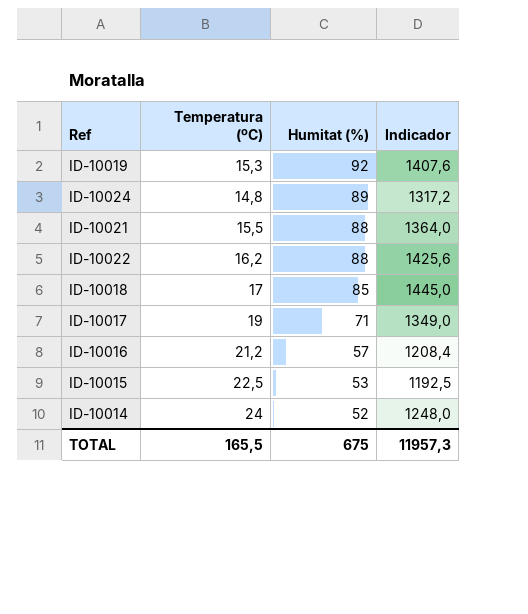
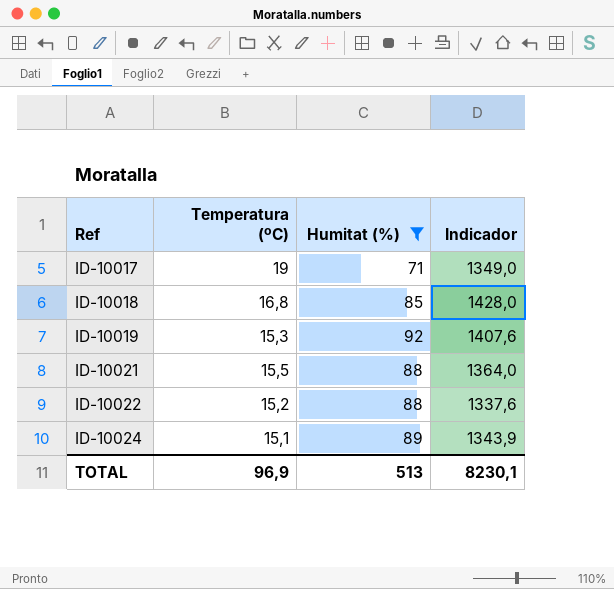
filter: none -> Humitat (%) >= 71
row order: Humitat (%) descending -> Ref ascending
ID-10018 | Temperatura (ºC): 17 -> 16,8
ID-10018 | Indicador: 1445,0 -> 1428,0
ID-10022 | Temperatura (ºC): 16,2 -> 15,2
ID-10022 | Indicador: 1425,6 -> 1337,6
ID-10024 | Temperatura (ºC): 14,8 -> 15,1
ID-10024 | Indicador: 1317,2 -> 1343,9
TOTAL | Temperatura (ºC): 165,5 -> 96,9
TOTAL | Humitat (%): 675 -> 513
TOTAL | Indicador: 11957,3 -> 8230,1

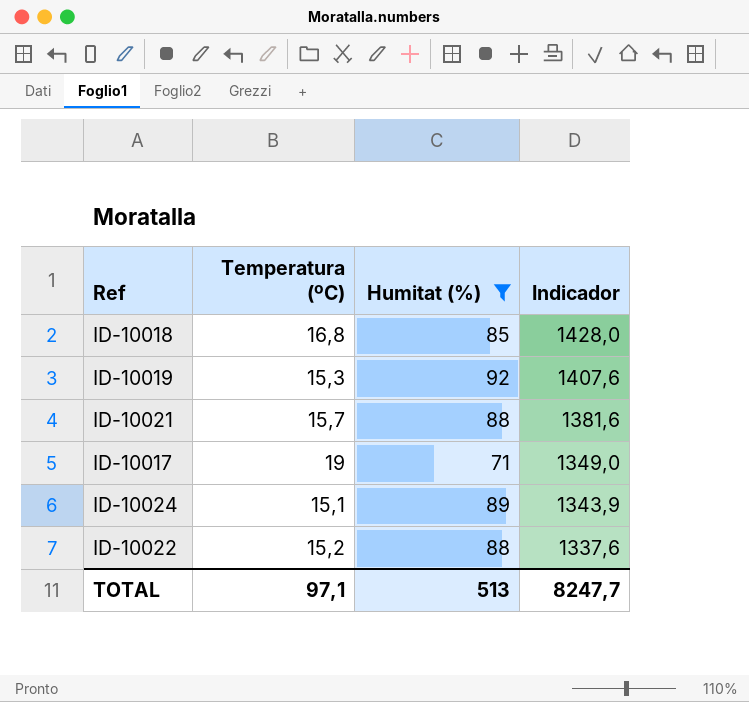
row order: Ref ascending -> Indicador descending
ID-10021 | Temperatura (ºC): 15,5 -> 15,7
ID-10021 | Indicador: 1364,0 -> 1381,6
TOTAL | Temperatura (ºC): 96,9 -> 97,1
TOTAL | Indicador: 8230,1 -> 8247,7

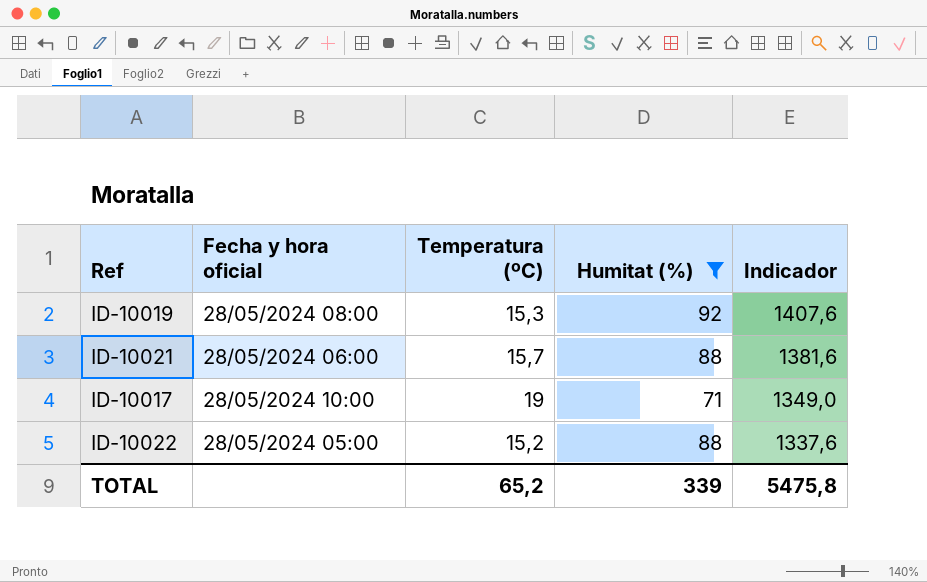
column Fecha y hora oficial | position: none -> 2
row ID-10018: 16,8 | 85 | 1428,0 -> none
row ID-10024: 15,1 | 89 | 1343,9 -> none
TOTAL | Temperatura (ºC): 97,1 -> 65,2
TOTAL | Humitat (%): 513 -> 339
TOTAL | Indicador: 8247,7 -> 5475,8

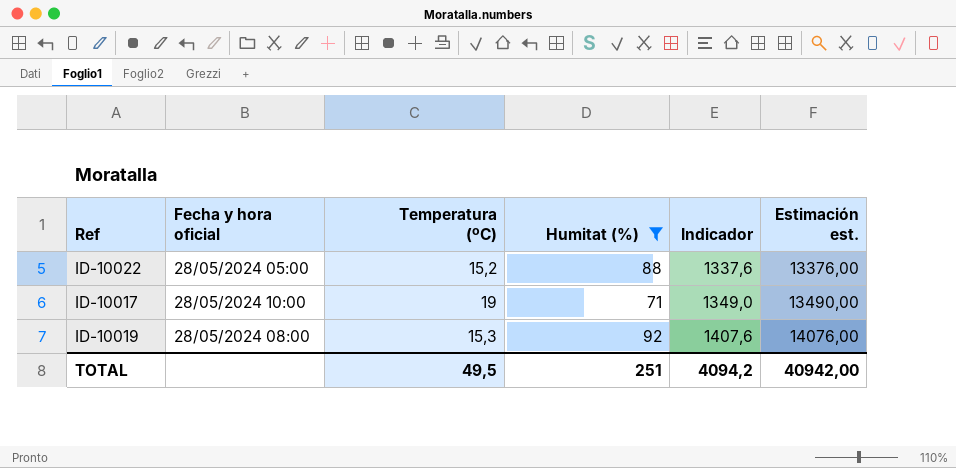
row order: Indicador descending -> Indicador ascending
column Estimación est. | formula: none -> [Indicador] * 10
row ID-10021: 28/05/2024 06:00 | 15,7 | 88 | 1381,6 -> none
TOTAL | Temperatura (ºC): 65,2 -> 49,5
TOTAL | Humitat (%): 339 -> 251
TOTAL | Indicador: 5475,8 -> 4094,2

